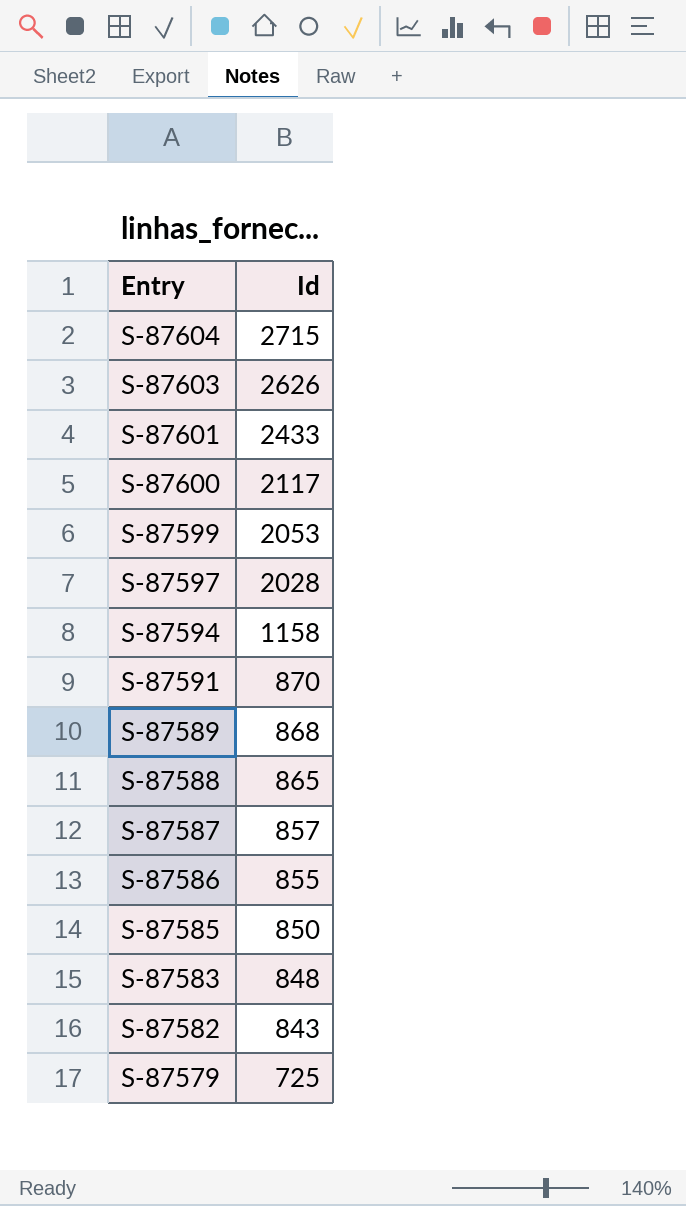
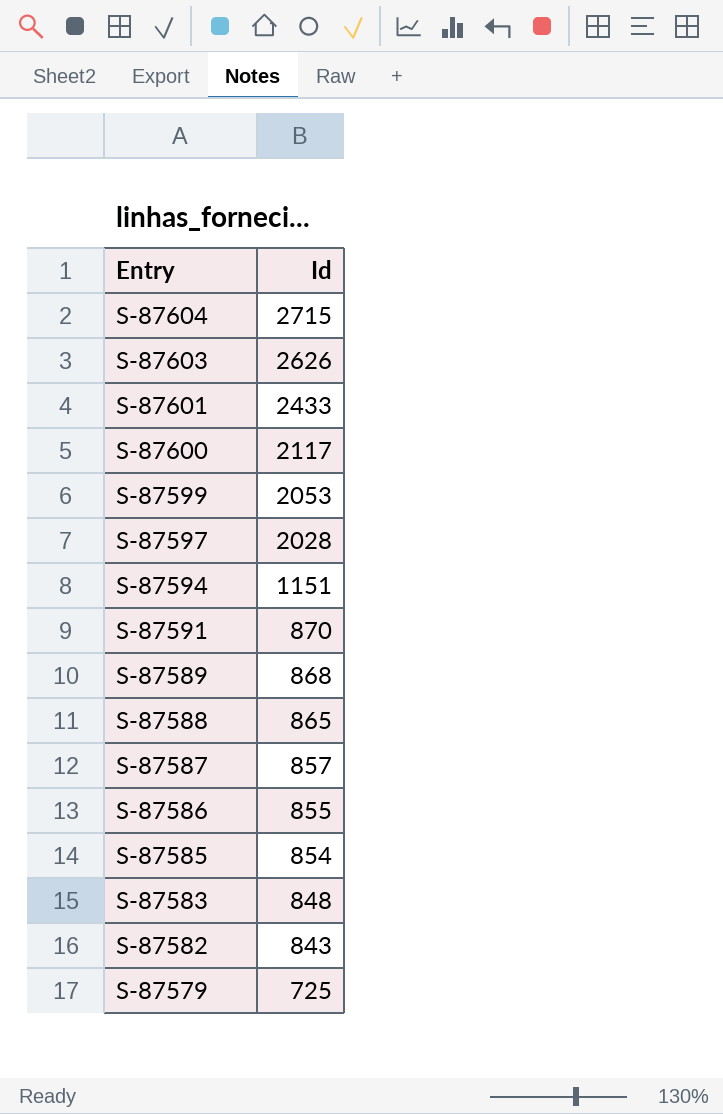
S-87594 | Id: 1158 -> 1151
S-87585 | Id: 850 -> 854

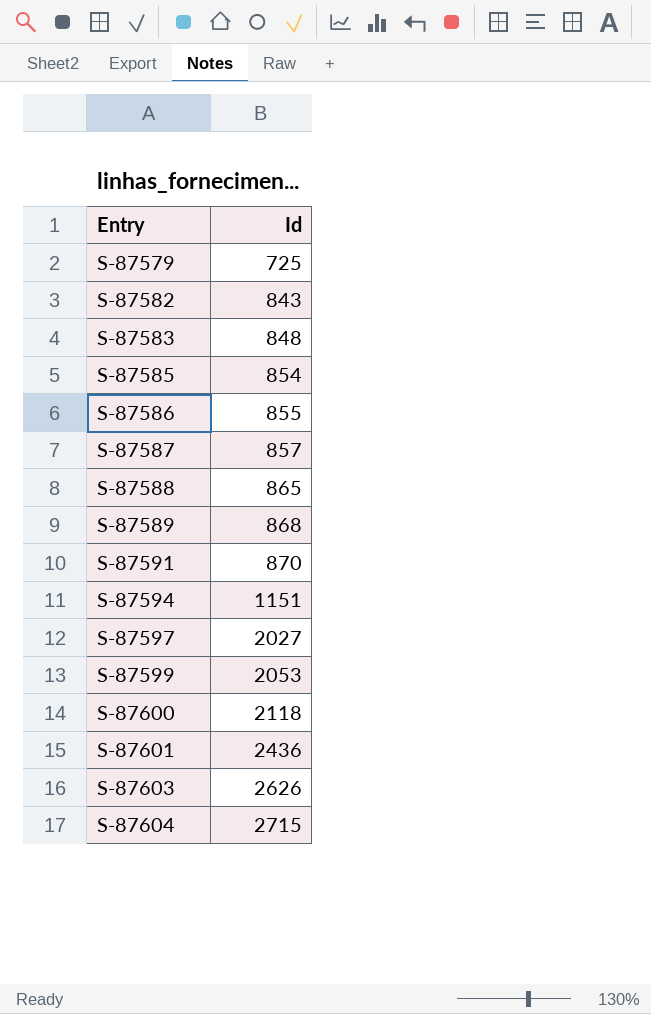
row order: Entry descending -> Entry ascending
S-87597 | Id: 2028 -> 2027
S-87600 | Id: 2117 -> 2118
S-87601 | Id: 2433 -> 2436

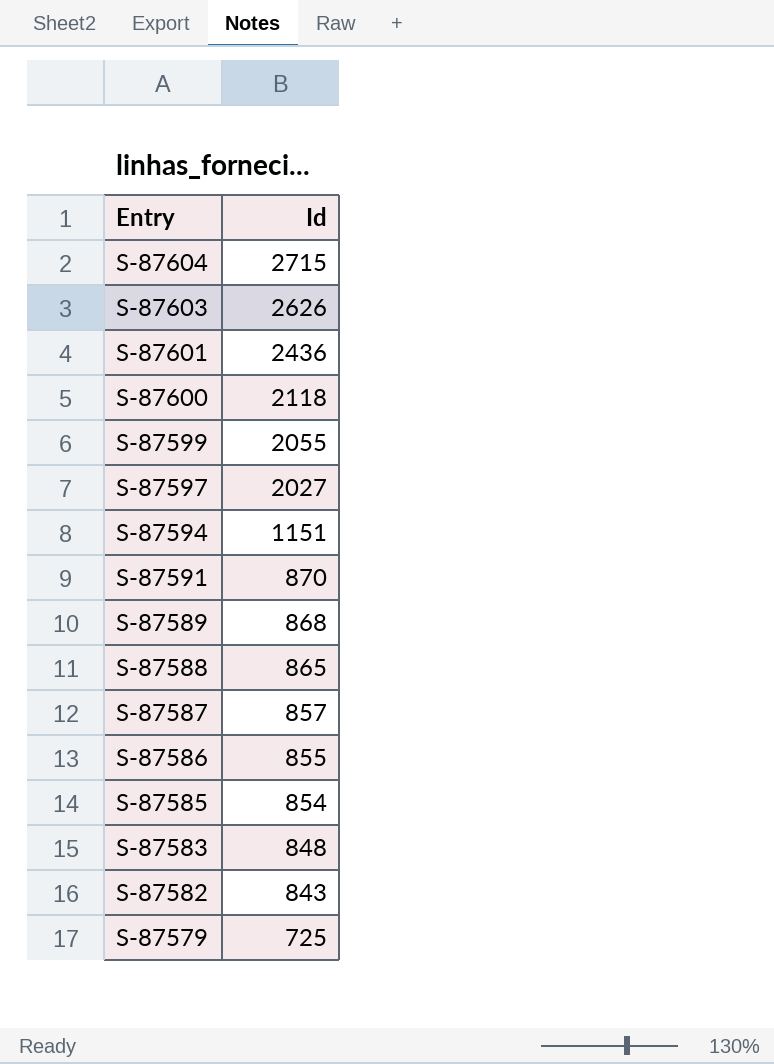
row order: Entry ascending -> Entry descending
S-87599 | Id: 2053 -> 2055

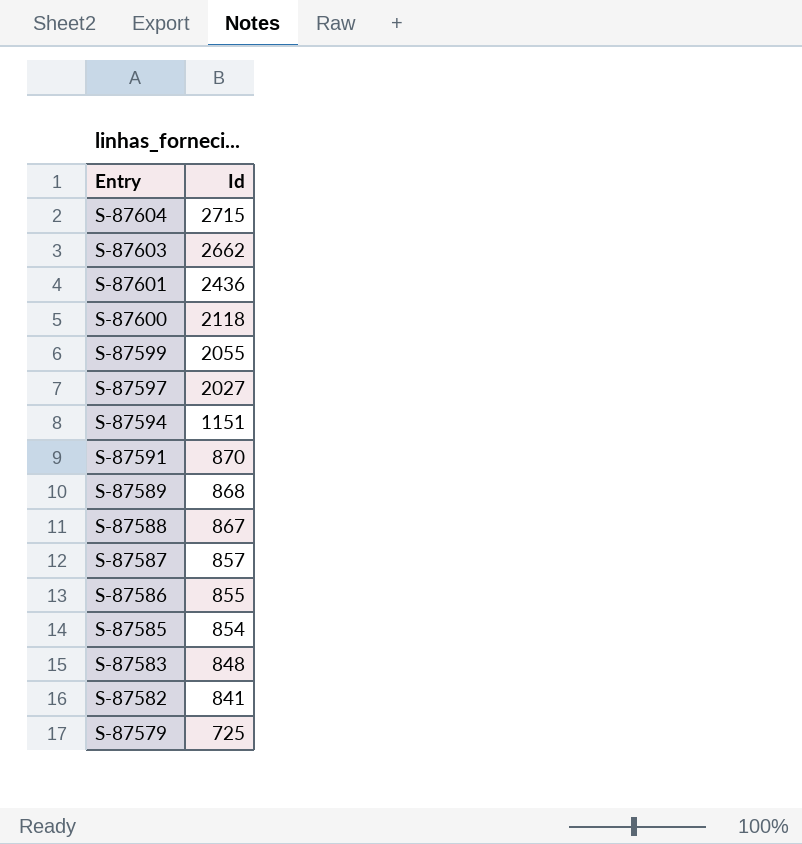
S-87603 | Id: 2626 -> 2662
S-87588 | Id: 865 -> 867
S-87582 | Id: 843 -> 841

